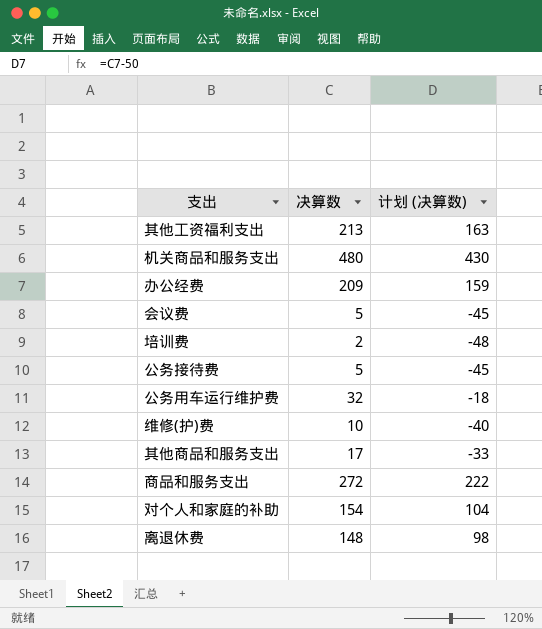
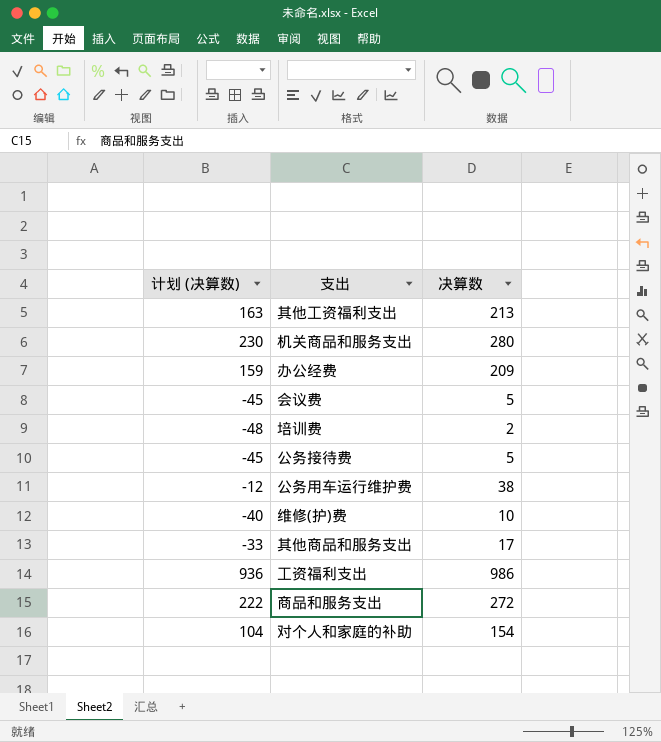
column 计划 (决算数) | position: 3 -> 1
row 离退休费: 148 | 98 -> none
机关商品和服务支出 | 计划 (决算数): 430 -> 230
机关商品和服务支出 | 决算数: 480 -> 280
公务用车运行维护费 | 计划 (决算数): -18 -> -12
公务用车运行维护费 | 决算数: 32 -> 38
row 工资福利支出: none -> 936 | 986

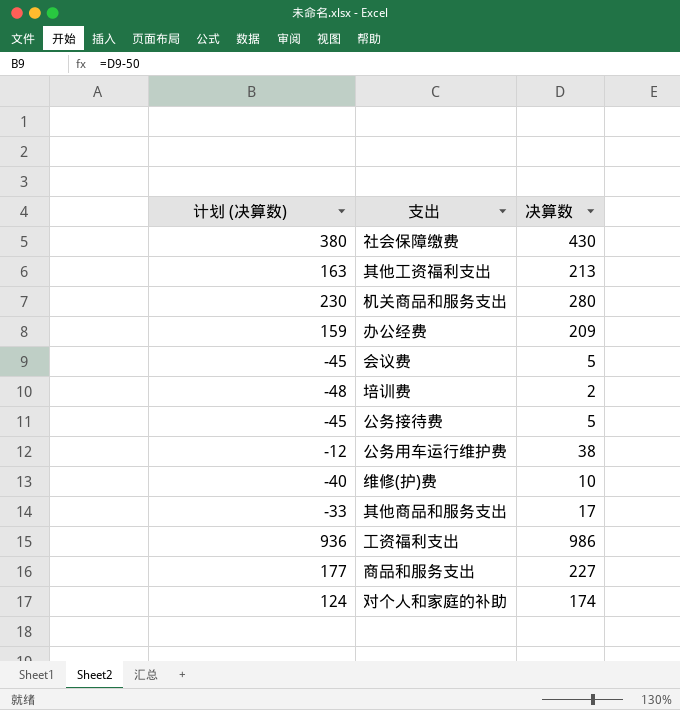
row 社会保障缴费: none -> 380 | 430
商品和服务支出 | 计划 (决算数): 222 -> 177
商品和服务支出 | 决算数: 272 -> 227
对个人和家庭的补助 | 计划 (决算数): 104 -> 124
对个人和家庭的补助 | 决算数: 154 -> 174

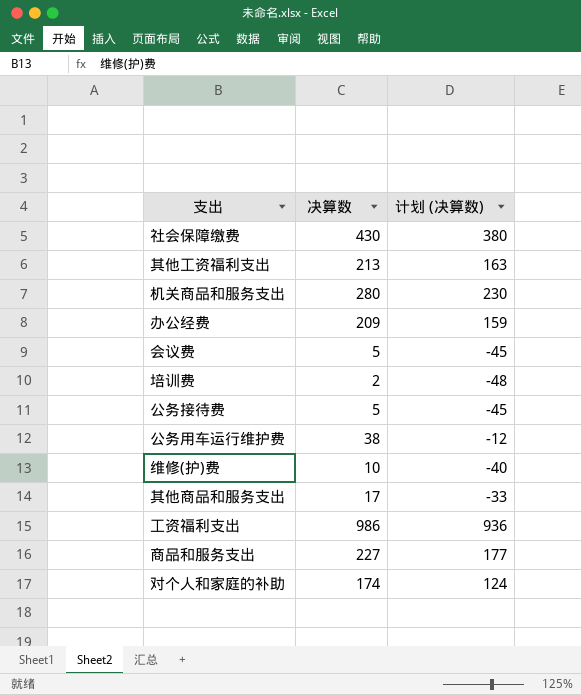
column 计划 (决算数) | position: 1 -> 3

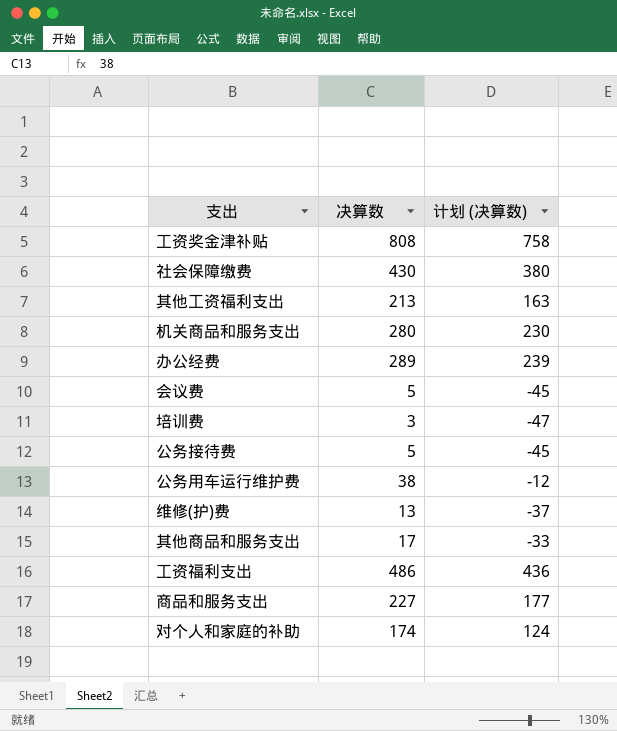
row 工资奖金津补贴: none -> 808 | 758
办公经费 | 决算数: 209 -> 289
办公经费 | 计划 (决算数): 159 -> 239
培训费 | 决算数: 2 -> 3
培训费 | 计划 (决算数): -48 -> -47
维修(护)费 | 决算数: 10 -> 13
维修(护)费 | 计划 (决算数): -40 -> -37
工资福利支出 | 决算数: 986 -> 486
工资福利支出 | 计划 (决算数): 936 -> 436

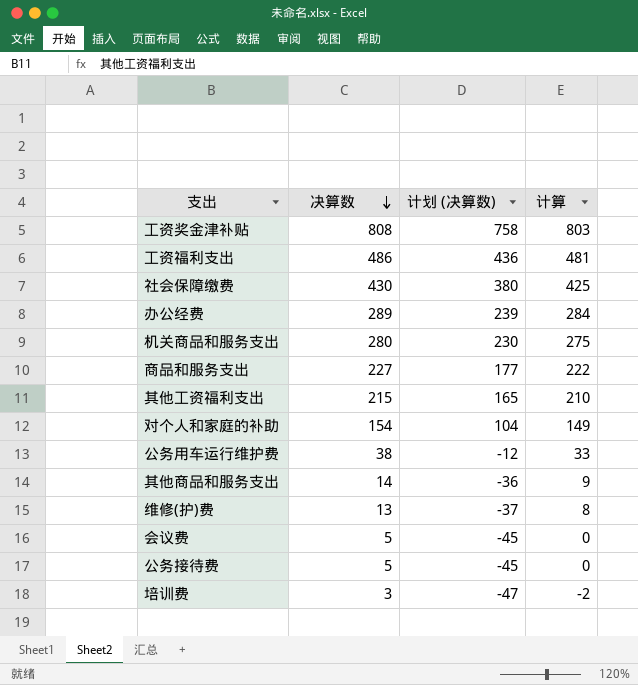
row order: none -> 决算数 descending
column 计算 | formula: none -> [决算数] - 5
其他工资福利支出 | 决算数: 213 -> 215
其他工资福利支出 | 计划 (决算数): 163 -> 165
对个人和家庭的补助 | 决算数: 174 -> 154
对个人和家庭的补助 | 计划 (决算数): 124 -> 104
其他商品和服务支出 | 决算数: 17 -> 14
其他商品和服务支出 | 计划 (决算数): -33 -> -36

